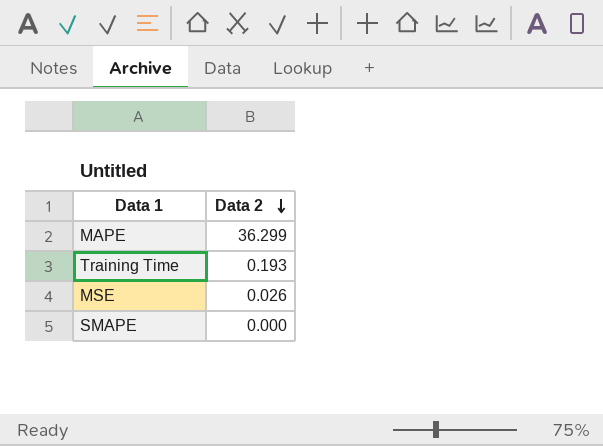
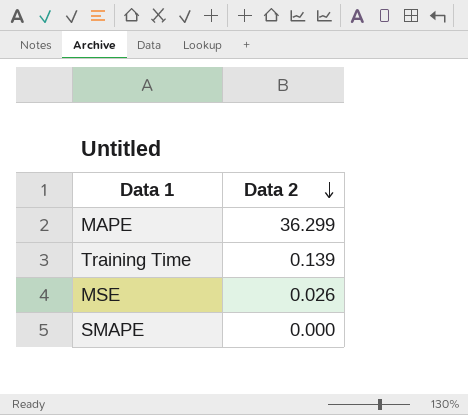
Training Time | Data 2: 0.193 -> 0.139

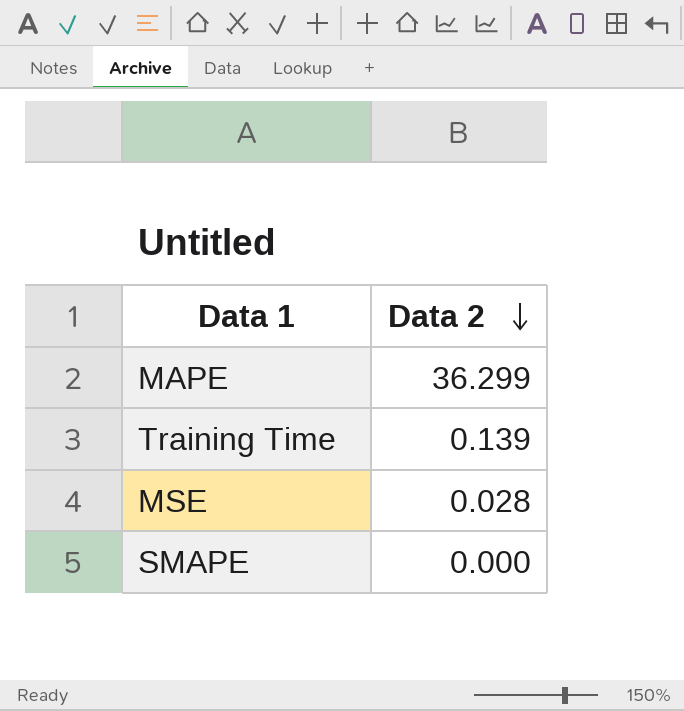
MSE | Data 2: 0.026 -> 0.028

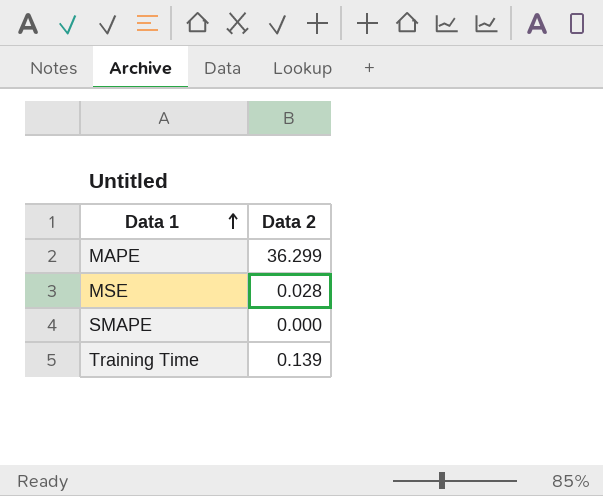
row order: Data 2 descending -> Data 1 ascending

